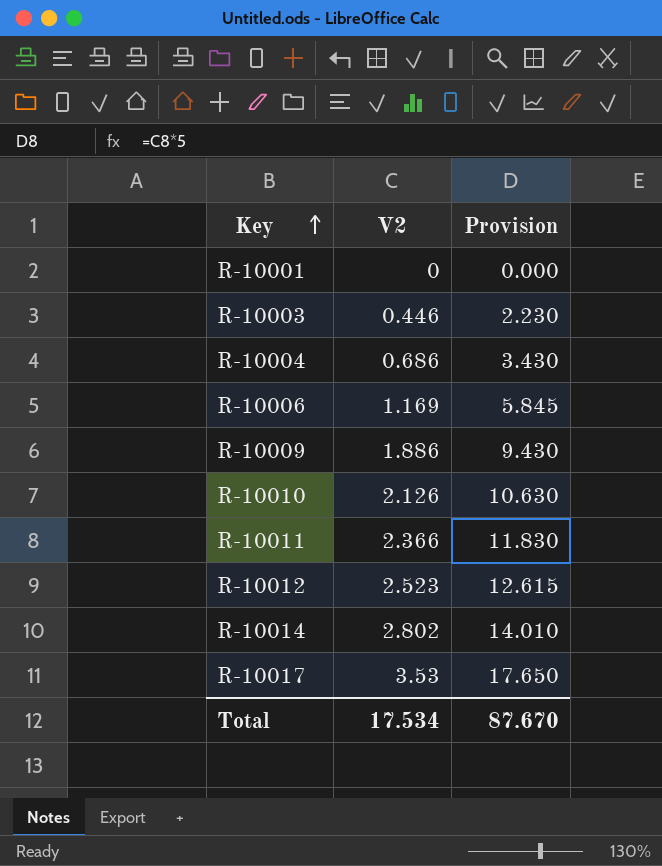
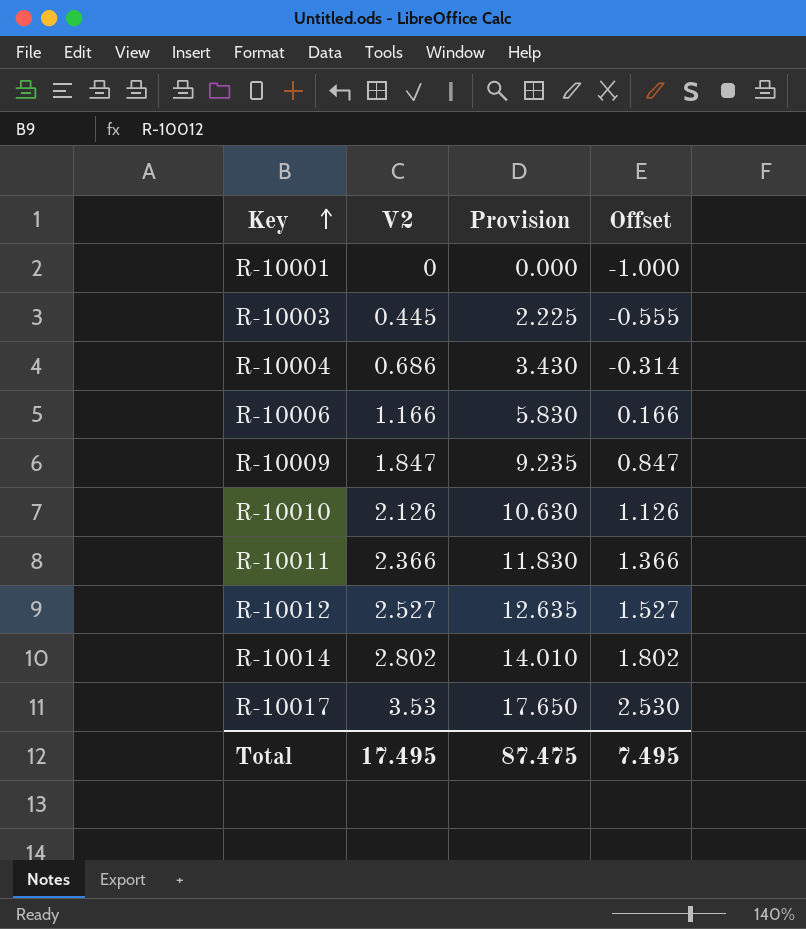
column Offset | formula: none -> [V2] - 1
R-10003 | V2: 0.446 -> 0.445
R-10003 | Provision: 2.230 -> 2.225
R-10006 | V2: 1.169 -> 1.166
R-10006 | Provision: 5.845 -> 5.830
R-10009 | V2: 1.886 -> 1.847
R-10009 | Provision: 9.430 -> 9.235
R-10012 | V2: 2.523 -> 2.527
R-10012 | Provision: 12.615 -> 12.635
Total | V2: 17.534 -> 17.495
Total | Provision: 87.670 -> 87.475

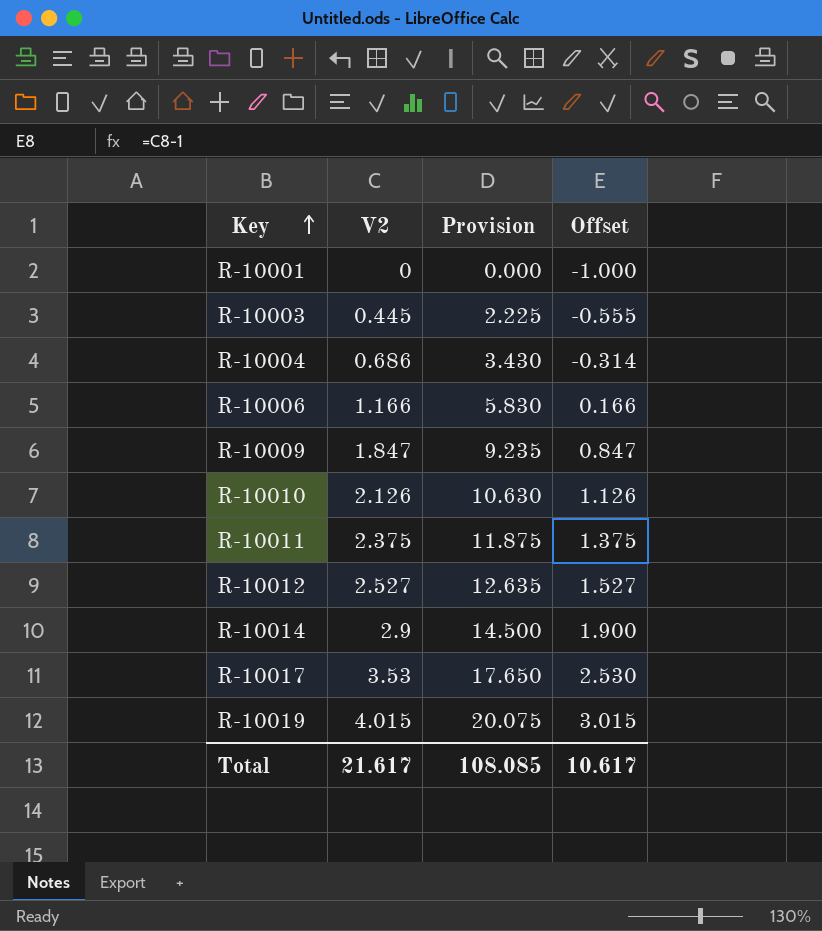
R-10011 | V2: 2.366 -> 2.375
R-10011 | Provision: 11.830 -> 11.875
R-10011 | Offset: 1.366 -> 1.375
R-10014 | V2: 2.802 -> 2.9
R-10014 | Provision: 14.010 -> 14.500
R-10014 | Offset: 1.802 -> 1.900
row R-10019: none -> 4.015 | 20.075 | 3.015
Total | V2: 17.495 -> 21.617
Total | Provision: 87.475 -> 108.085
Total | Offset: 7.495 -> 10.617

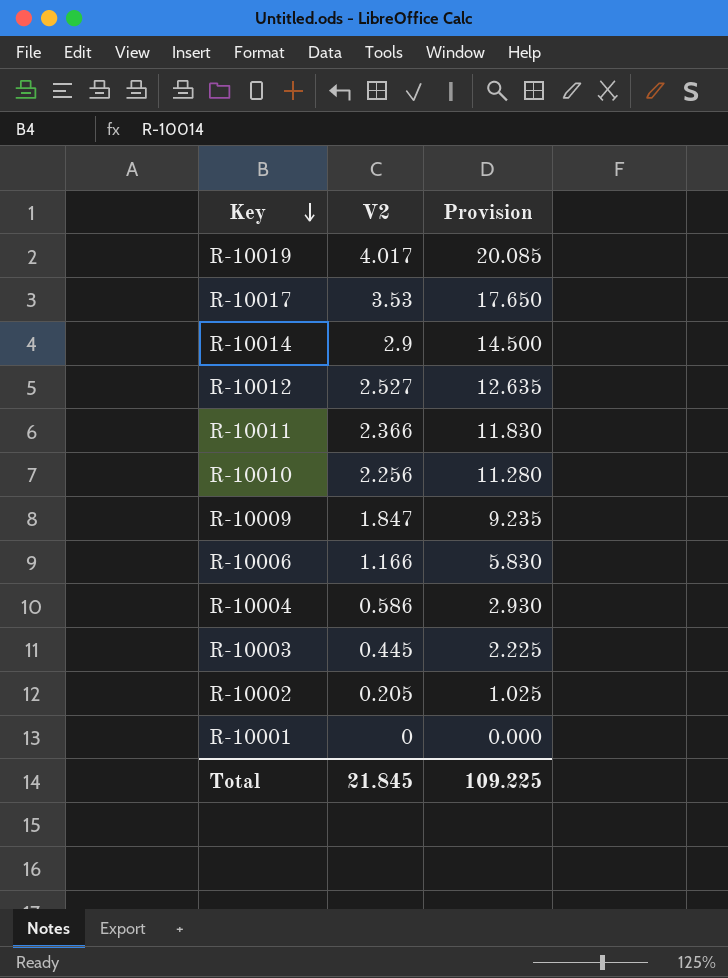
row order: Key ascending -> Key descending
column Offset | formula: [V2] - 1 -> none
R-10019 | V2: 4.015 -> 4.017
R-10019 | Provision: 20.075 -> 20.085
R-10011 | V2: 2.375 -> 2.366
R-10011 | Provision: 11.875 -> 11.830
R-10010 | V2: 2.126 -> 2.256
R-10010 | Provision: 10.630 -> 11.280
R-10004 | V2: 0.686 -> 0.586
R-10004 | Provision: 3.430 -> 2.930
row R-10002: none -> 0.205 | 1.025
Total | V2: 21.617 -> 21.845
Total | Provision: 108.085 -> 109.225

